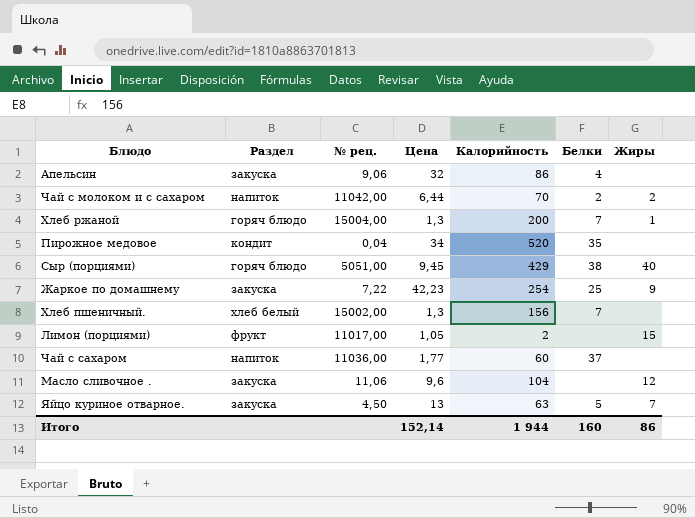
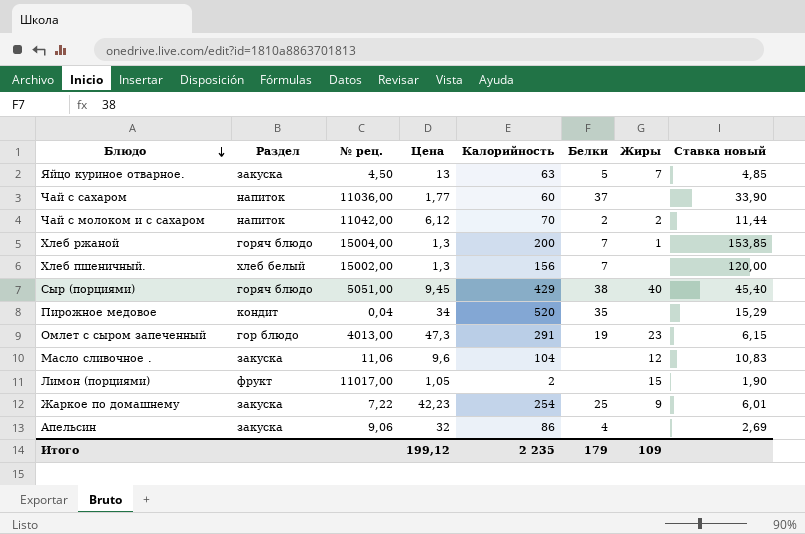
row order: none -> Блюдо descending
column Ставка новый | formula: none -> [Калорийность] / [Цена]
Чай с молоком и с сахаром | Цена: 6,44 -> 6,12
row Омлет с сыром запеченный: none -> гор блюдо | 4013,00 | 47,3 | 291 | 19 | 23 | 6,15
Итого | Цена: 152,14 -> 199,12
Итого | Калорийность: 1 944 -> 2 235
Итого | Белки: 160 -> 179
Итого | Жиры: 86 -> 109

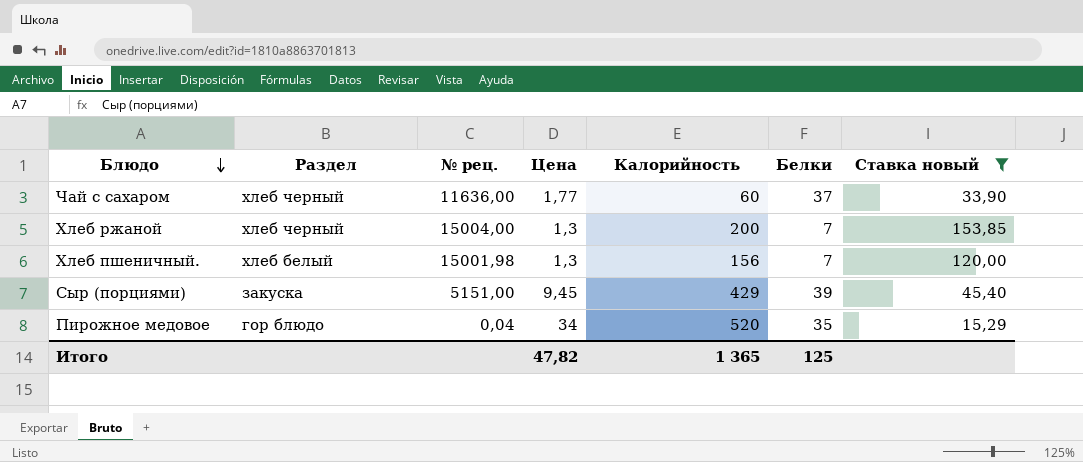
filter: none -> Ставка новый >= 15,29
column Жиры | position: 7 -> none
Чай с сахаром | Раздел: напиток -> хлеб черный
Чай с сахаром | № рец.: 11036,00 -> 11636,00
Хлеб ржаной | Раздел: горяч блюдо -> хлеб черный
Хлеб пшеничный. | № рец.: 15002,00 -> 15001,98
Сыр (порциями) | Раздел: горяч блюдо -> закуска
Сыр (порциями) | № рец.: 5051,00 -> 5151,00
Сыр (порциями) | Белки: 38 -> 39
Пирожное медовое | Раздел: кондит -> гор блюдо
Итого | Цена: 199,12 -> 47,82
Итого | Калорийность: 2 235 -> 1 365
Итого | Белки: 179 -> 125

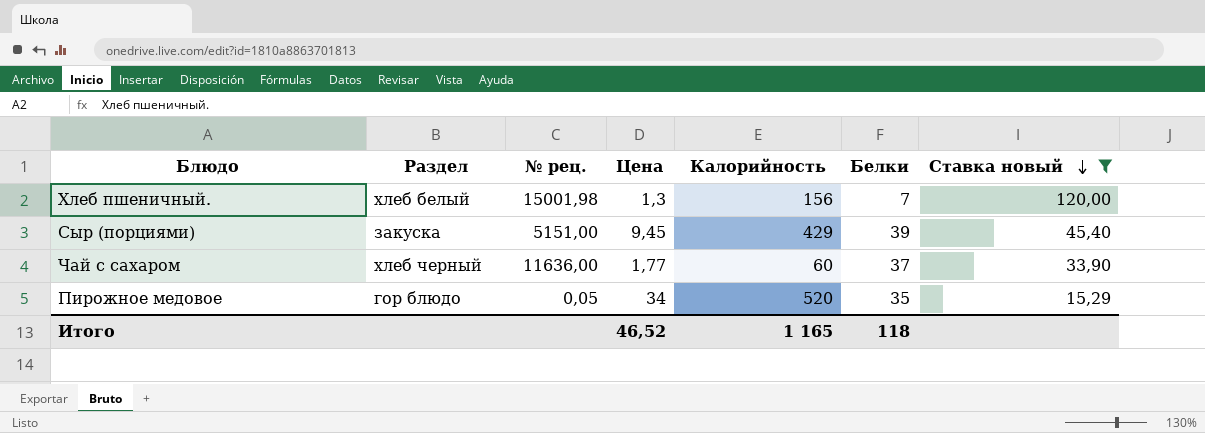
row order: Блюдо descending -> Ставка новый descending
row Хлеб ржаной: хлеб черный | 15004,00 | 1,3 | 200 | 7 | 153,85 -> none
Пирожное медовое | № рец.: 0,04 -> 0,05
Итого | Цена: 47,82 -> 46,52
Итого | Калорийность: 1 365 -> 1 165
Итого | Белки: 125 -> 118

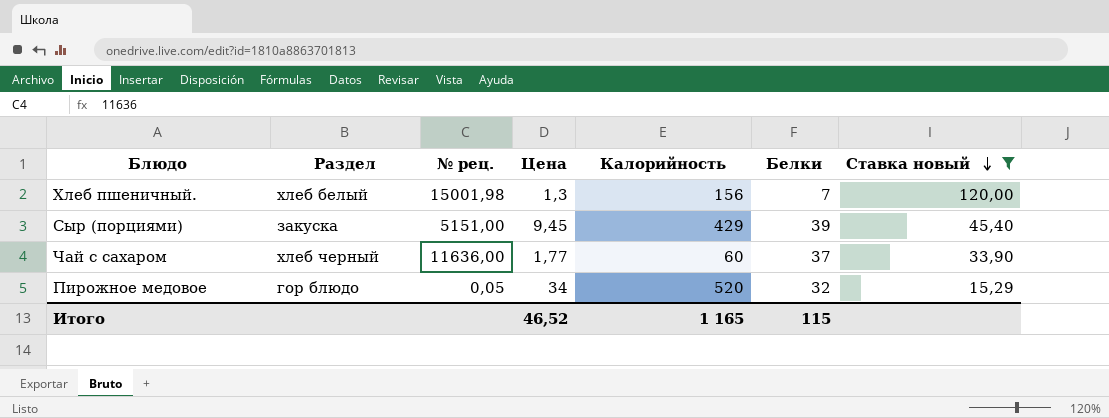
Пирожное медовое | Белки: 35 -> 32
Итого | Белки: 118 -> 115

